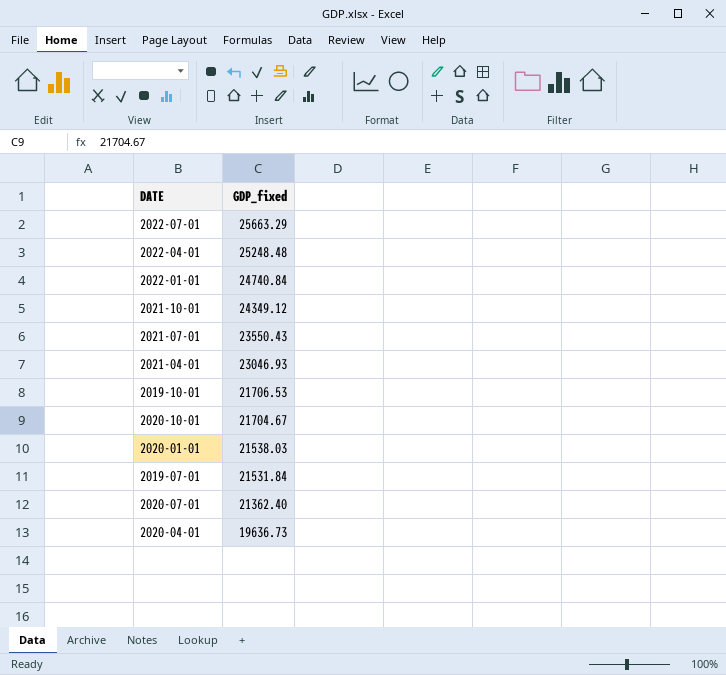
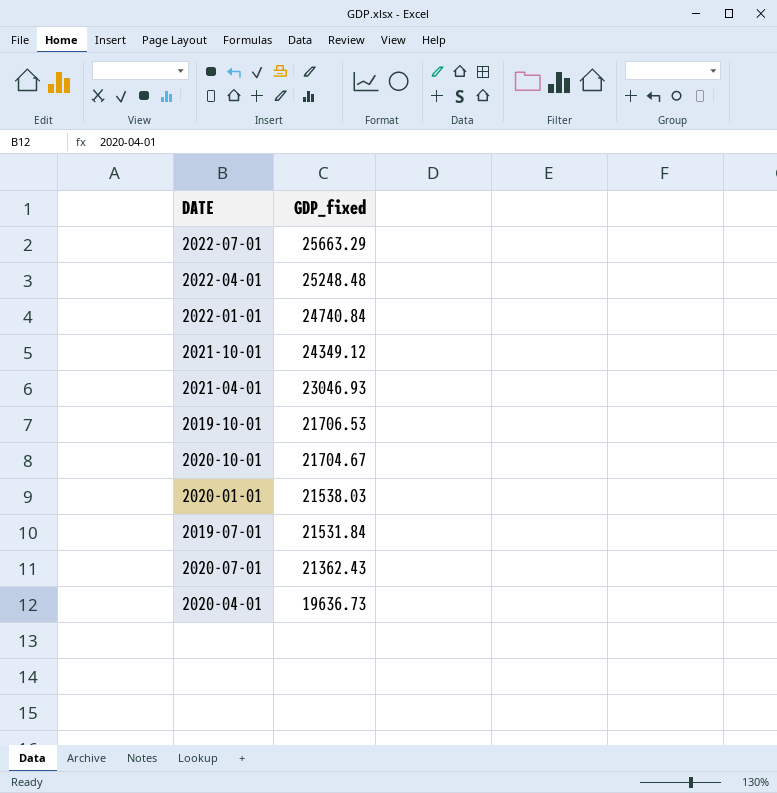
row 2021-07-01: 23550.43 -> none
2020-07-01 | GDP_fixed: 21362.40 -> 21362.43

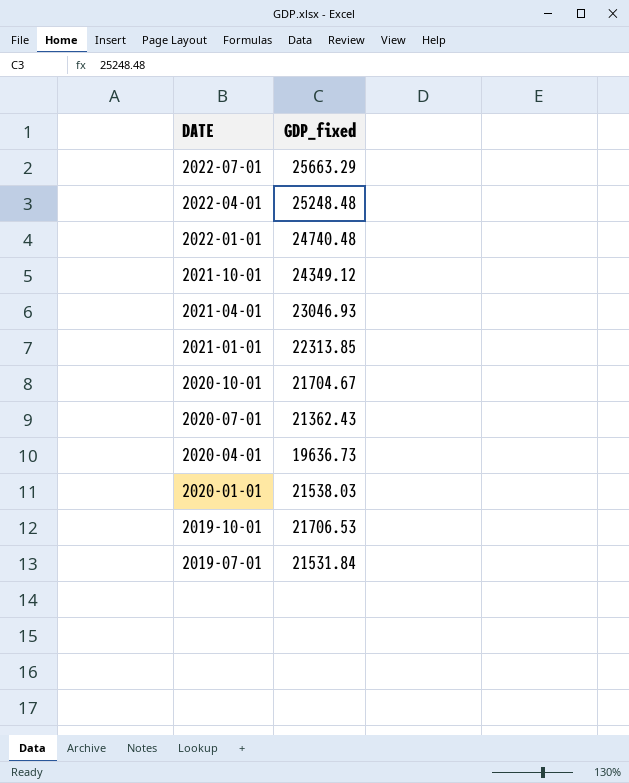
row order: GDP_fixed descending -> DATE descending
2022-01-01 | GDP_fixed: 24740.84 -> 24740.48
row 2021-01-01: none -> 22313.85

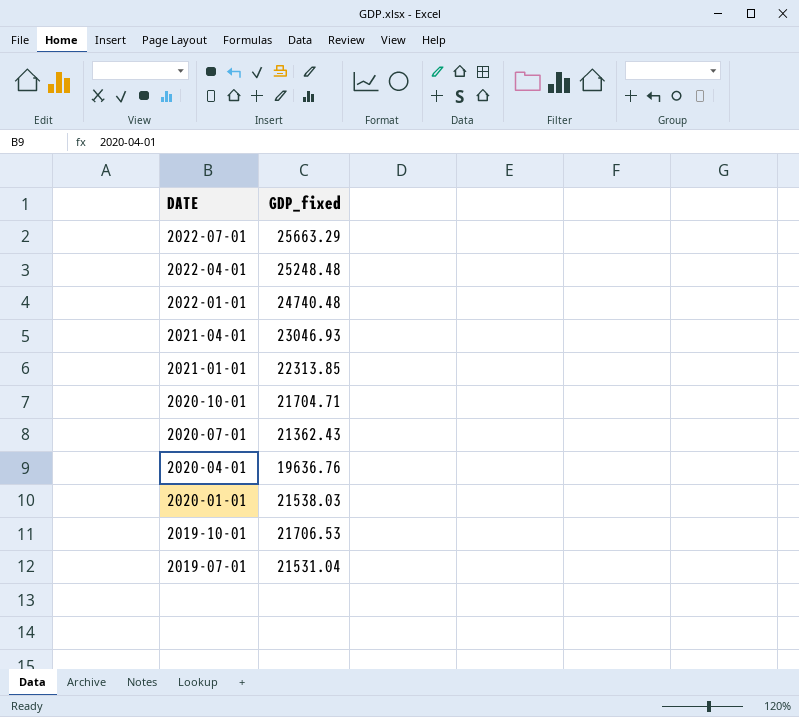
row 2021-10-01: 24349.12 -> none
2020-10-01 | GDP_fixed: 21704.67 -> 21704.71
2020-04-01 | GDP_fixed: 19636.73 -> 19636.76
2019-07-01 | GDP_fixed: 21531.84 -> 21531.04

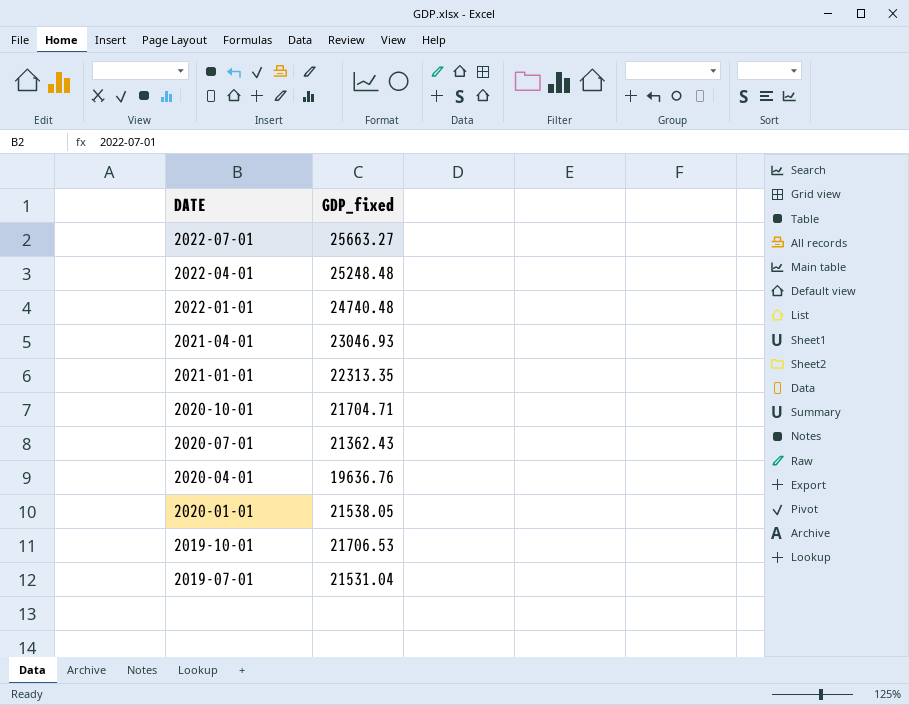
2022-07-01 | GDP_fixed: 25663.29 -> 25663.27
2021-01-01 | GDP_fixed: 22313.85 -> 22313.35
2020-01-01 | GDP_fixed: 21538.03 -> 21538.05

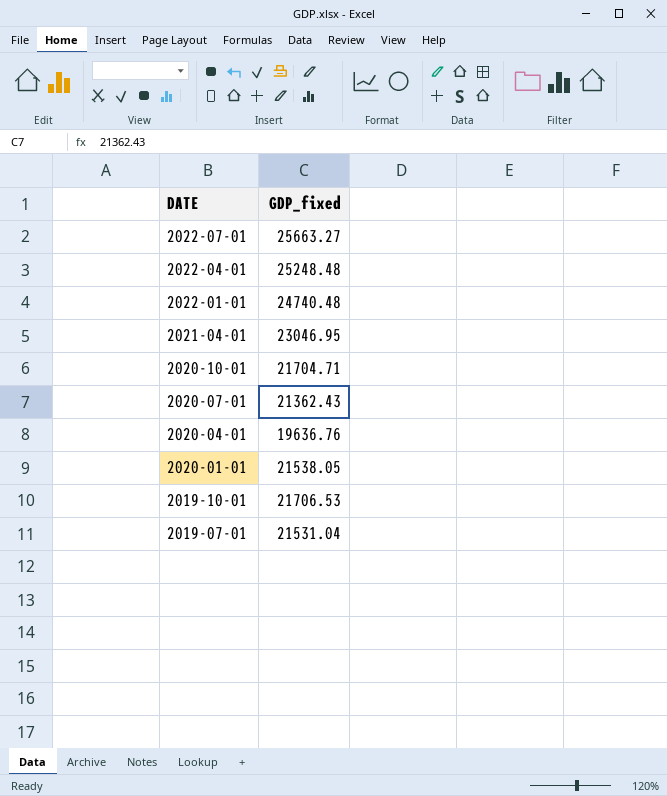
row 2021-01-01: 22313.35 -> none
2021-04-01 | GDP_fixed: 23046.93 -> 23046.95

